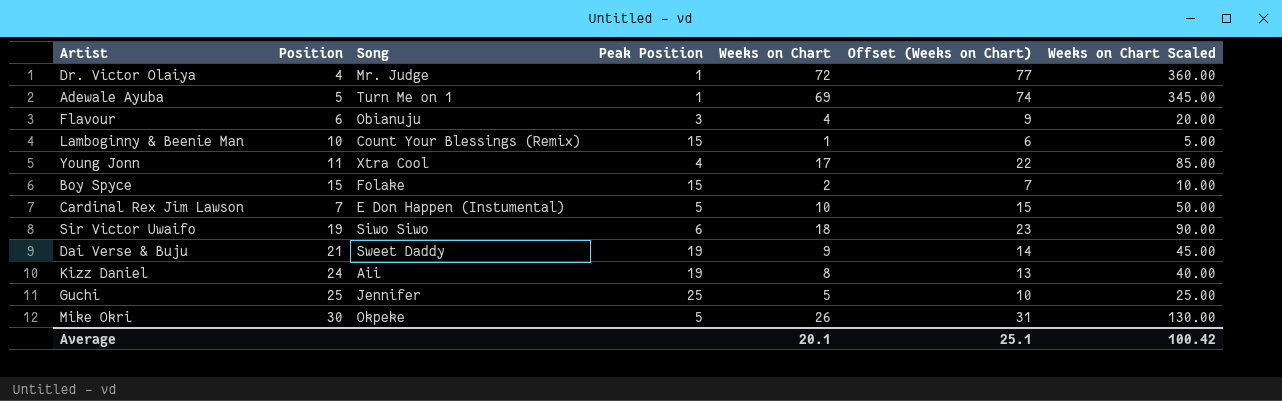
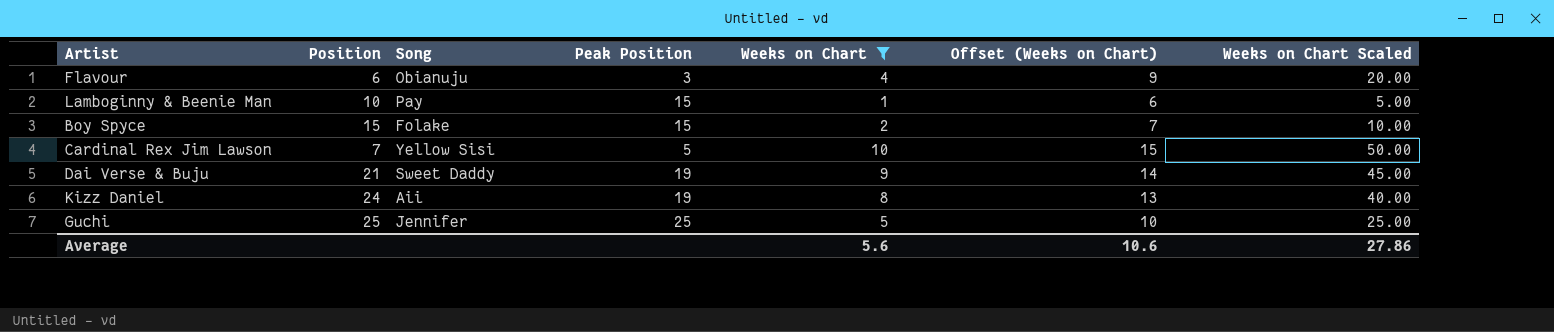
filter: none -> Weeks on Chart <= 10
Lamboginny & Beenie Man | Song: Count Your Blessings (Remix) -> Pay
Cardinal Rex Jim Lawson | Song: E Don Happen (Instumental) -> Yellow Sisi
Average | Weeks on Chart: 20.1 -> 5.6
Average | Offset (Weeks on Chart): 25.1 -> 10.6
Average | Weeks on Chart Scaled: 100.42 -> 27.86

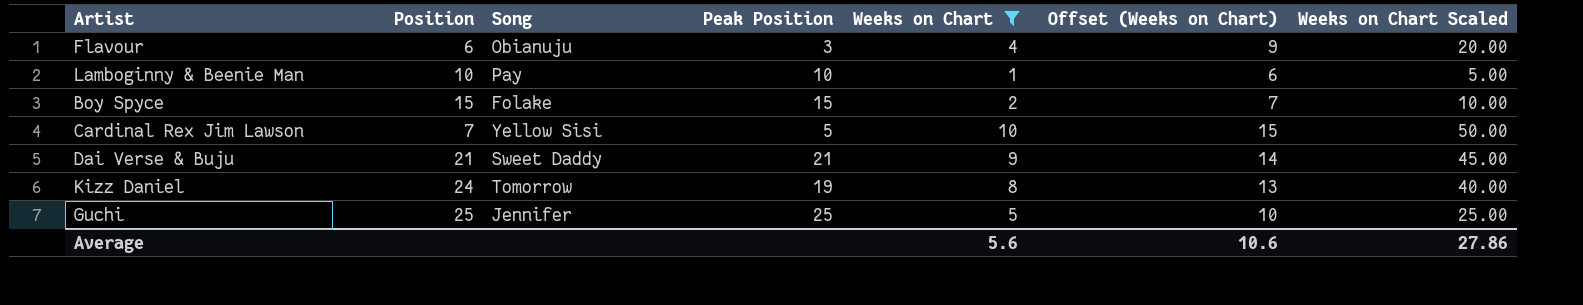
Lamboginny & Beenie Man | Peak Position: 15 -> 10
Dai Verse & Buju | Peak Position: 19 -> 21
Kizz Daniel | Song: Aii -> Tomorrow

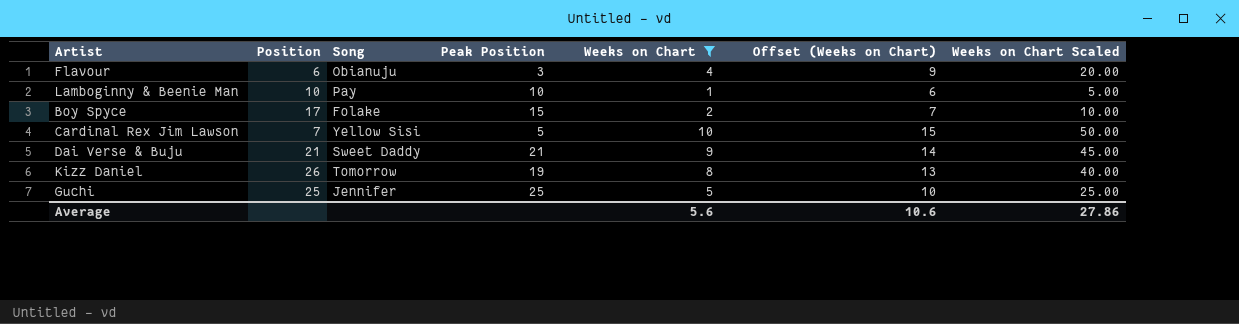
Boy Spyce | Position: 15 -> 17
Kizz Daniel | Position: 24 -> 26

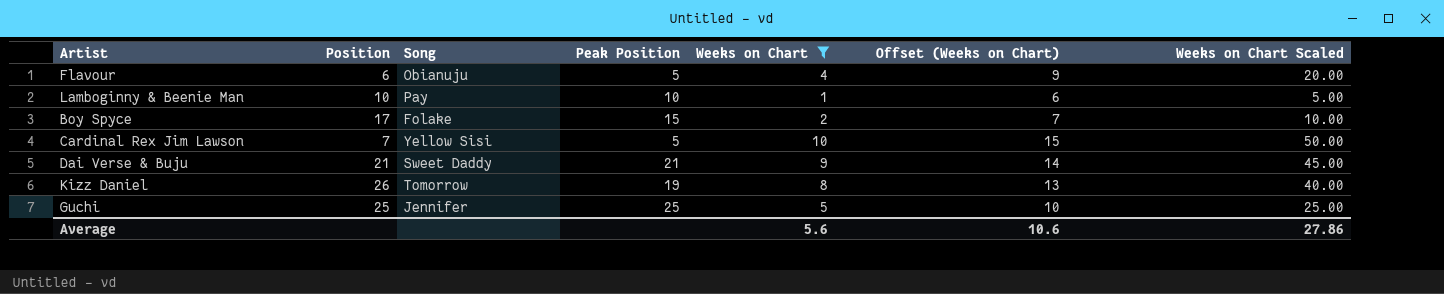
Flavour | Peak Position: 3 -> 5

